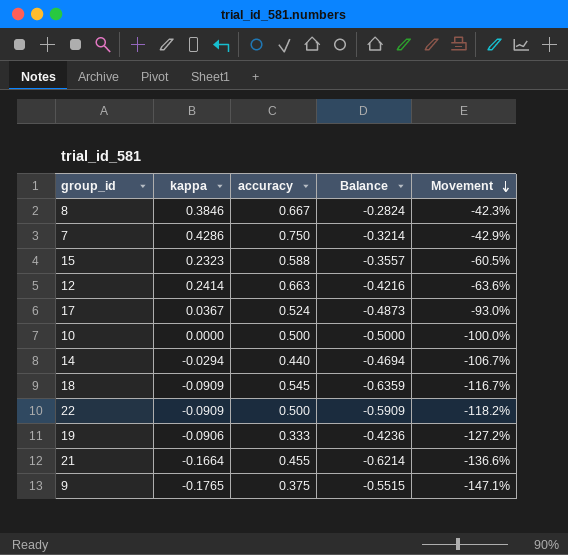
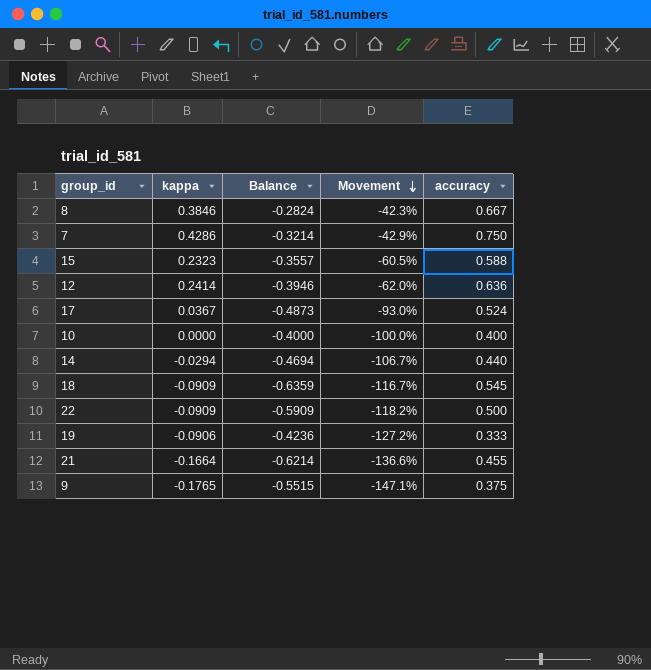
column accuracy | position: 3 -> 5
12 | Balance: -0.4216 -> -0.3946
12 | Movement: -63.6% -> -62.0%
12 | accuracy: 0.663 -> 0.636
10 | Balance: -0.5000 -> -0.4000
10 | accuracy: 0.500 -> 0.400

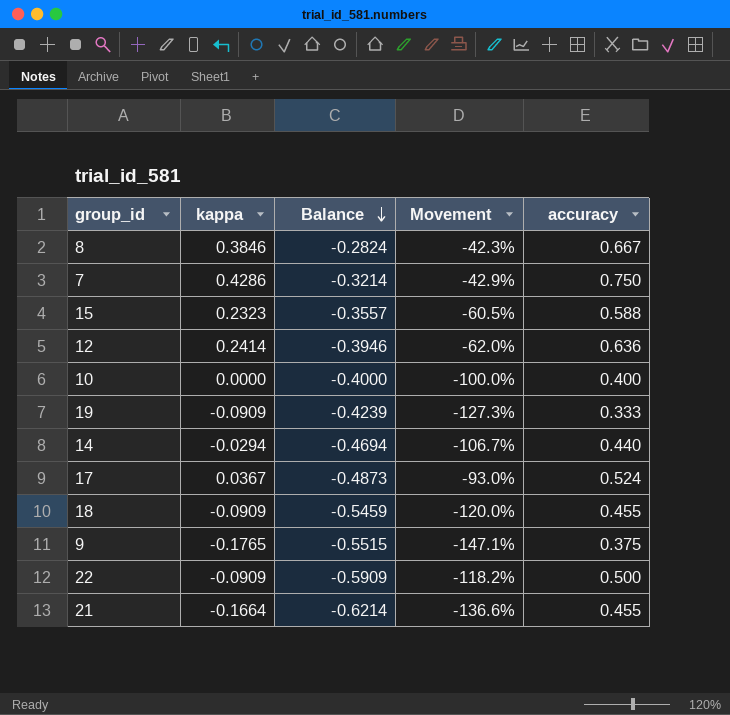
row order: Movement descending -> Balance descending
19 | kappa: -0.0906 -> -0.0909
19 | Balance: -0.4236 -> -0.4239
19 | Movement: -127.2% -> -127.3%
18 | Balance: -0.6359 -> -0.5459
18 | Movement: -116.7% -> -120.0%
18 | accuracy: 0.545 -> 0.455

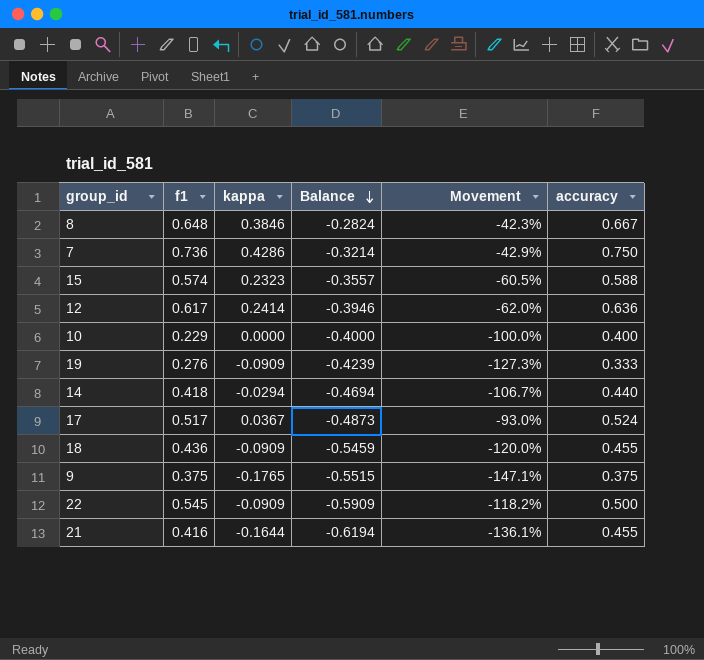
column f1 | position: none -> 2
21 | kappa: -0.1664 -> -0.1644
21 | Balance: -0.6214 -> -0.6194
21 | Movement: -136.6% -> -136.1%

